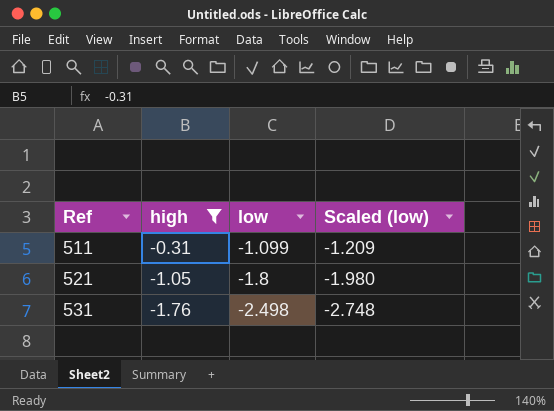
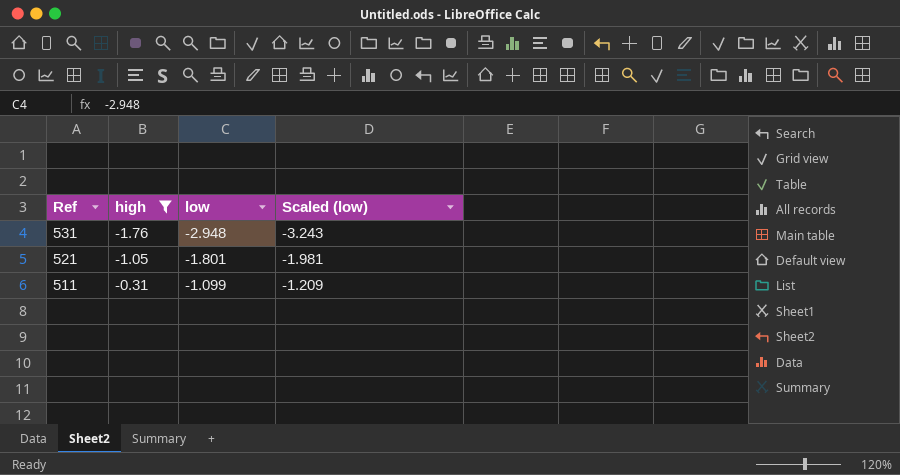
row order: Ref ascending -> Ref descending
531 | low: -2.498 -> -2.948
531 | Scaled (low): -2.748 -> -3.243
521 | low: -1.8 -> -1.801
521 | Scaled (low): -1.980 -> -1.981

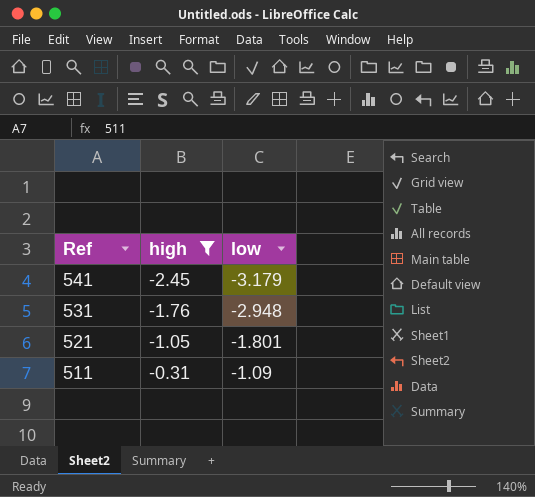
column Scaled (low) | formula: [low] * 1.1 -> none
row 541: none -> -2.45 | -3.179
511 | low: -1.099 -> -1.09

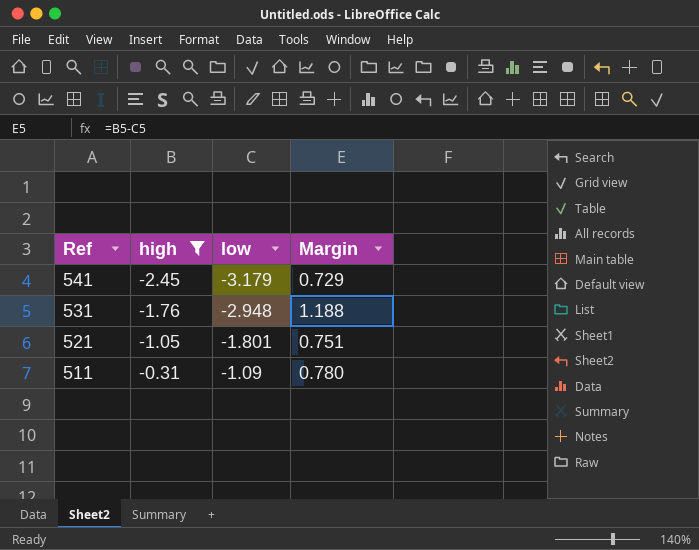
column Margin | formula: none -> [high] - [low]

